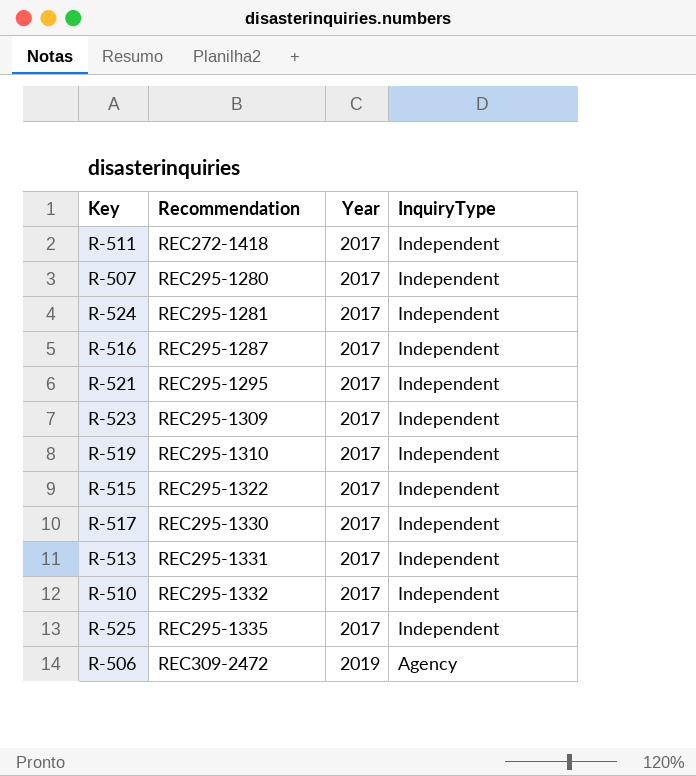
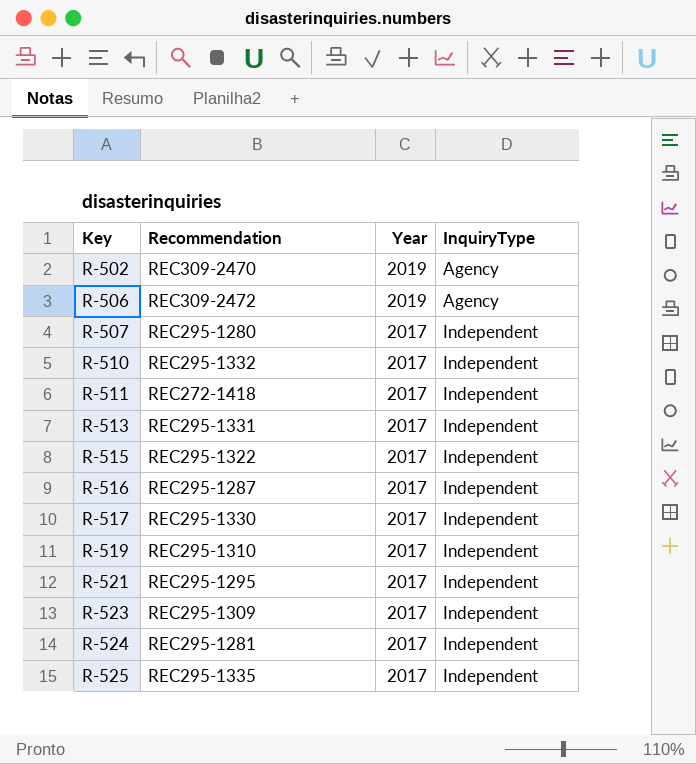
row order: Recommendation ascending -> Key ascending
row R-502: none -> REC309-2470 | 2019 | Agency

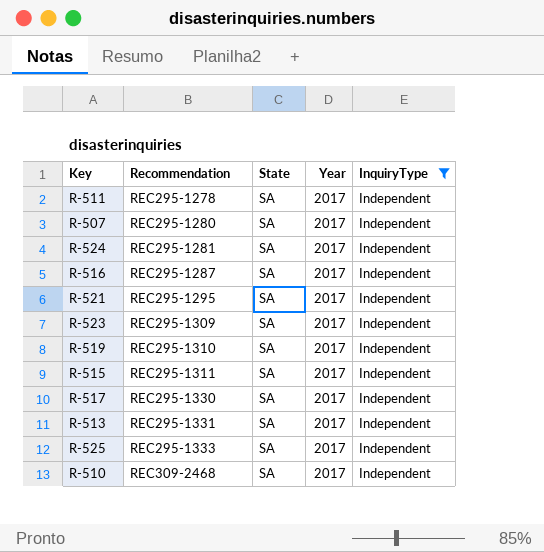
filter: none -> InquiryType = Independent
row order: Key ascending -> Recommendation ascending
column State | position: none -> 3
R-511 | Recommendation: REC272-1418 -> REC295-1278
R-515 | Recommendation: REC295-1322 -> REC295-1311
R-525 | Recommendation: REC295-1335 -> REC295-1333
R-510 | Recommendation: REC295-1332 -> REC309-2468

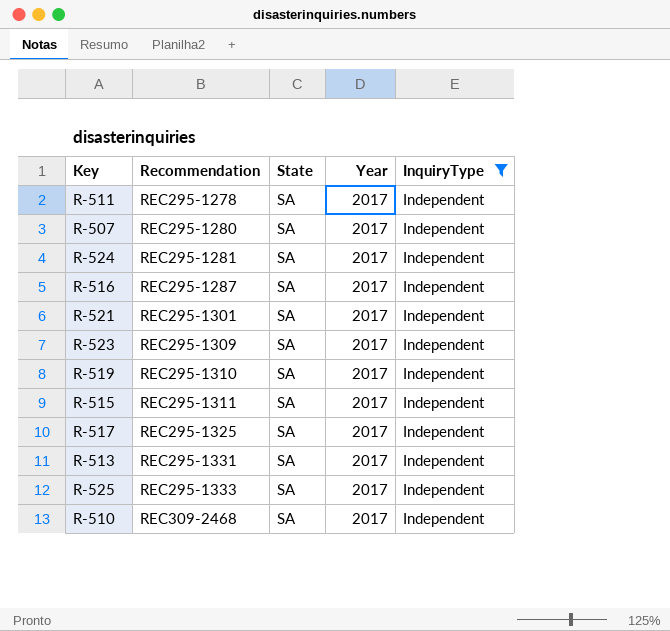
R-521 | Recommendation: REC295-1295 -> REC295-1301
R-517 | Recommendation: REC295-1330 -> REC295-1325

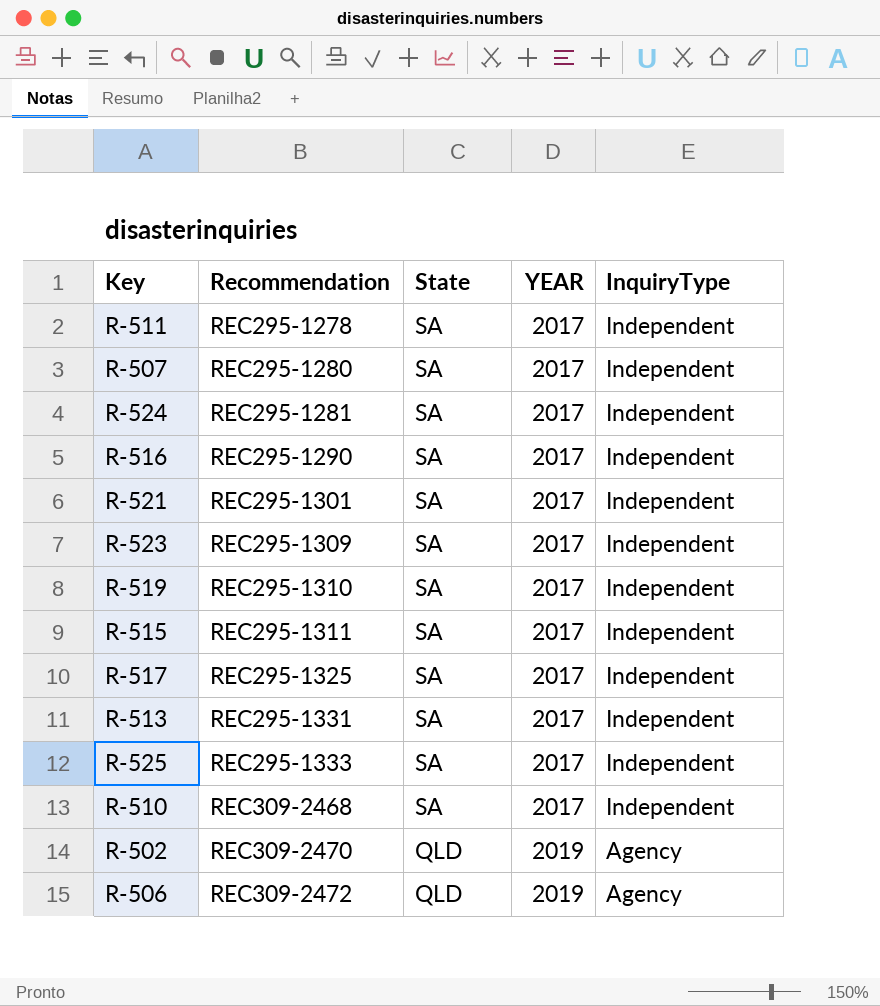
filter: InquiryType = Independent -> none
column name: Year -> YEAR
R-516 | Recommendation: REC295-1287 -> REC295-1290

